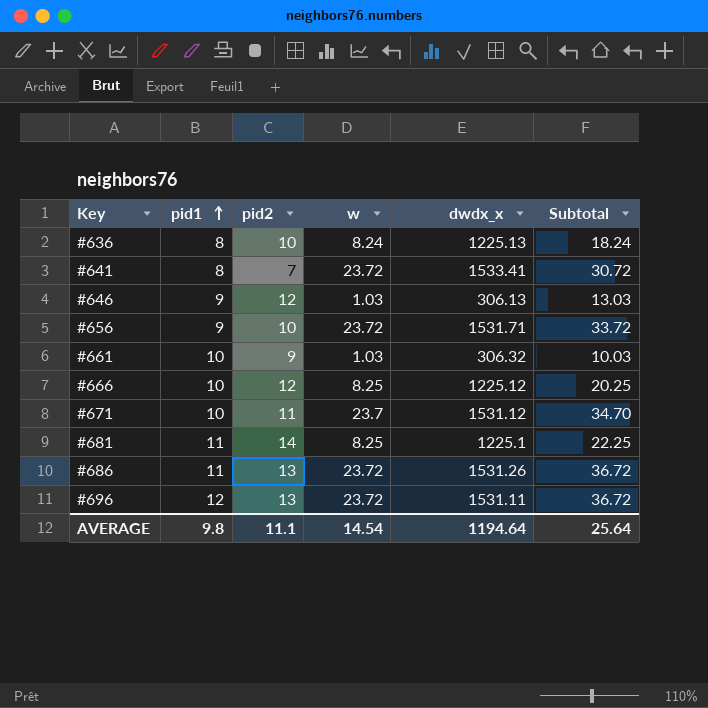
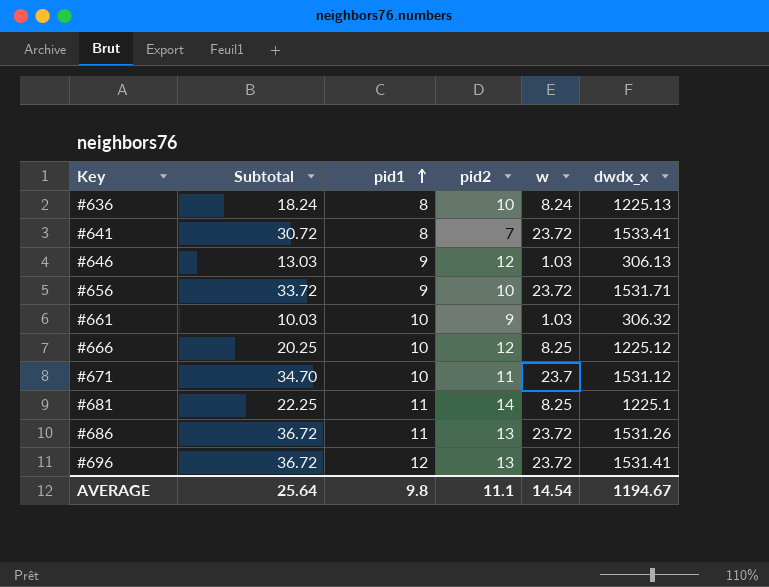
column Subtotal | position: 6 -> 2
#696 | dwdx_x: 1531.11 -> 1531.41
AVERAGE | dwdx_x: 1194.64 -> 1194.67

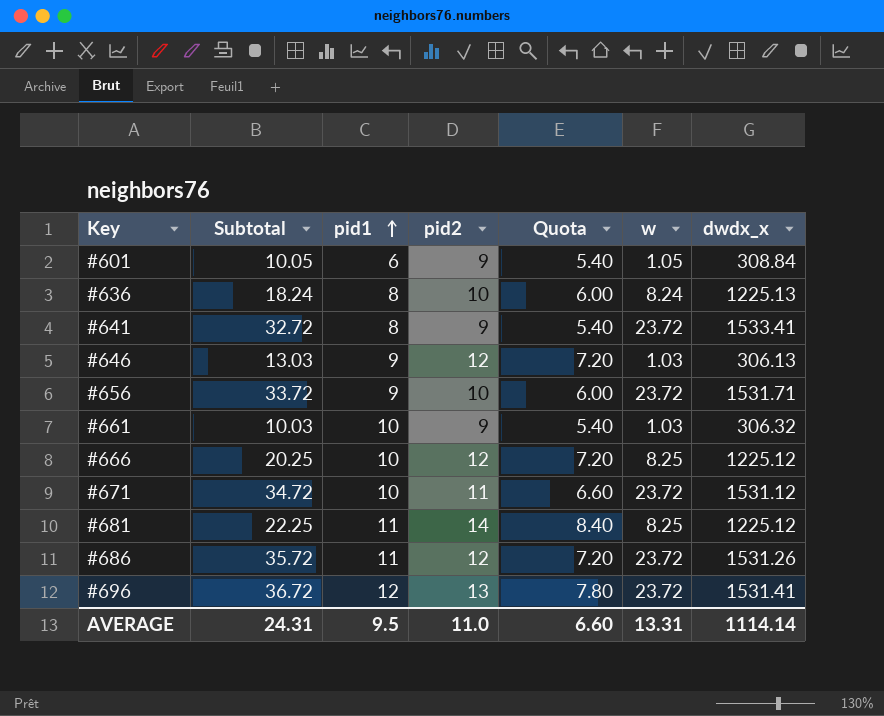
column Quota | formula: none -> [pid2] * 0.6
row #601: none -> 10.05 | 6 | 9 | 5.40 | 1.05 | 308.84
#641 | Subtotal: 30.72 -> 32.72
#641 | pid2: 7 -> 9
#671 | Subtotal: 34.70 -> 34.72
#671 | w: 23.7 -> 23.72
#681 | dwdx_x: 1225.1 -> 1225.12
#686 | Subtotal: 36.72 -> 35.72
#686 | pid2: 13 -> 12
AVERAGE | Subtotal: 25.64 -> 24.31
AVERAGE | pid1: 9.8 -> 9.5
AVERAGE | pid2: 11.1 -> 11.0
AVERAGE | w: 14.54 -> 13.31
AVERAGE | dwdx_x: 1194.67 -> 1114.14

